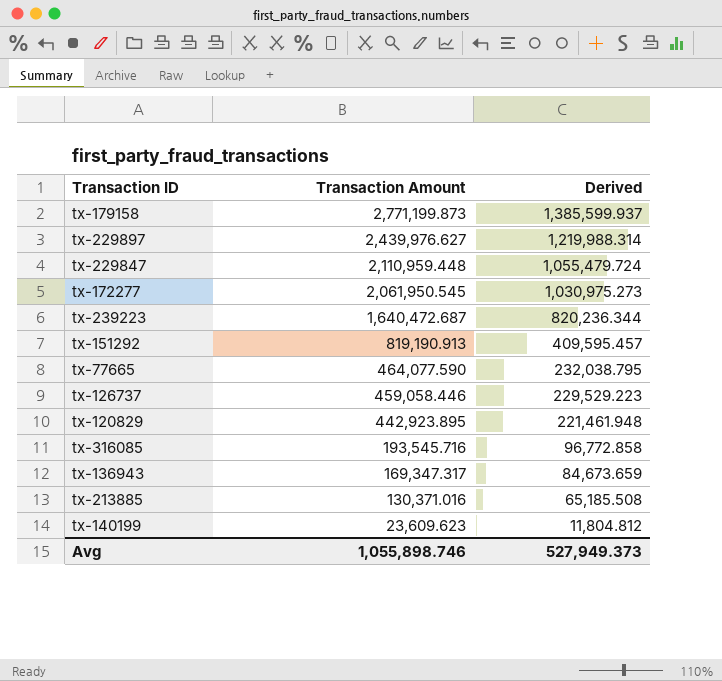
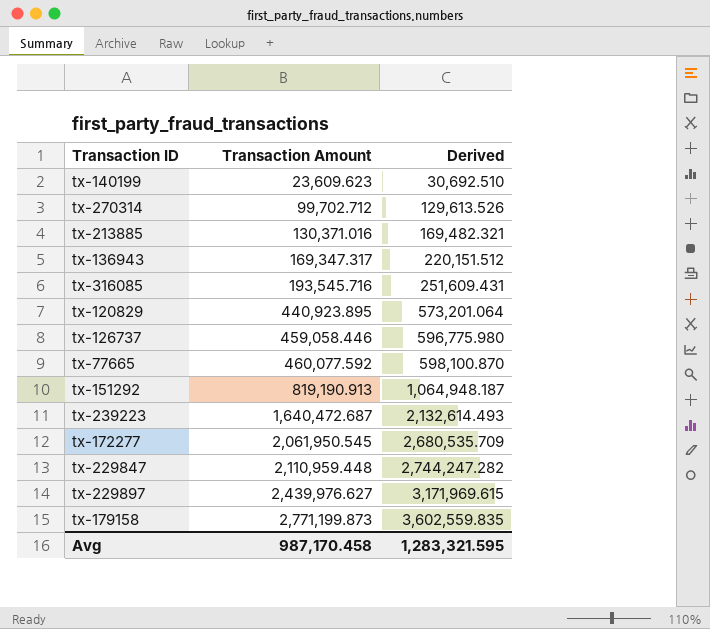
row order: Transaction Amount descending -> Transaction Amount ascending
column Derived | formula: [Transaction Amount] * 0.5 -> [Transaction Amount] * 1.3
row tx-270314: none -> 99,702.712 | 129,613.526
tx-120829 | Transaction Amount: 442,923.895 -> 440,923.895
tx-77665 | Transaction Amount: 464,077.590 -> 460,077.592
Avg | Transaction Amount: 1,055,898.746 -> 987,170.458
Avg | Derived: 527,949.373 -> 1,283,321.595

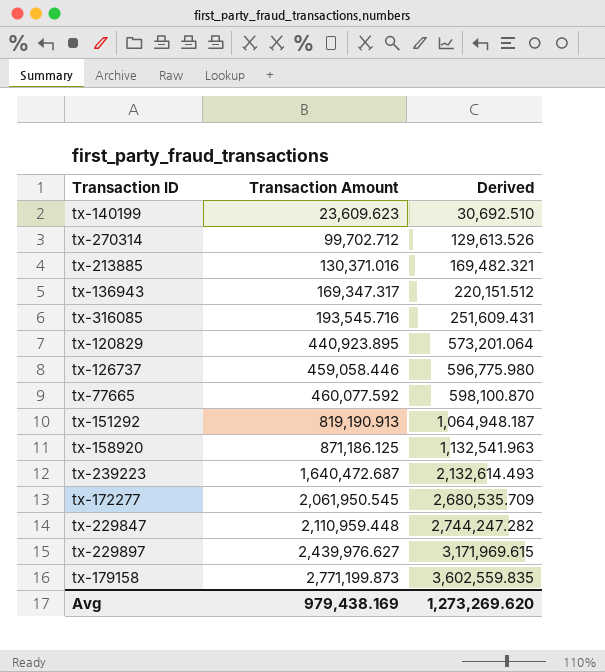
row tx-158920: none -> 871,186.125 | 1,132,541.963
Avg | Transaction Amount: 987,170.458 -> 979,438.169
Avg | Derived: 1,283,321.595 -> 1,273,269.620

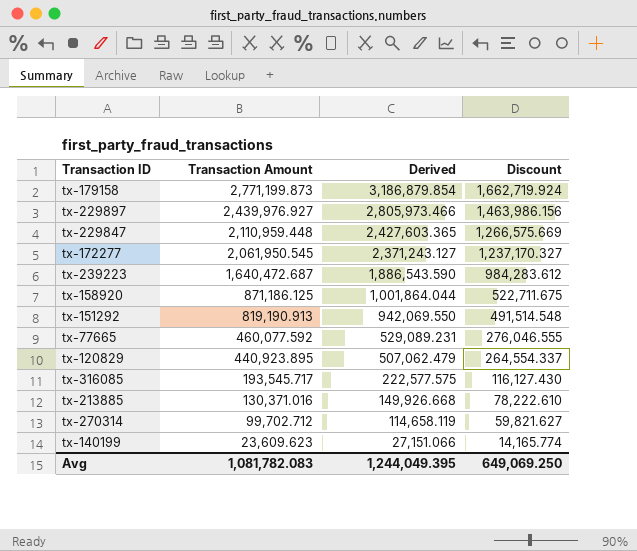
row order: Transaction Amount ascending -> Transaction Amount descending
column Derived | formula: [Transaction Amount] * 1.3 -> [Transaction Amount] * 1.15
column Discount | formula: none -> [Transaction Amount] * 0.6
row tx-136943: 169,347.317 | 220,151.512 -> none
row tx-126737: 459,058.446 | 596,775.980 -> none
tx-229897 | Transaction Amount: 2,439,976.627 -> 2,439,976.927
tx-316085 | Transaction Amount: 193,545.716 -> 193,545.717
Avg | Transaction Amount: 979,438.169 -> 1,081,782.083
Avg | Derived: 1,273,269.620 -> 1,244,049.395

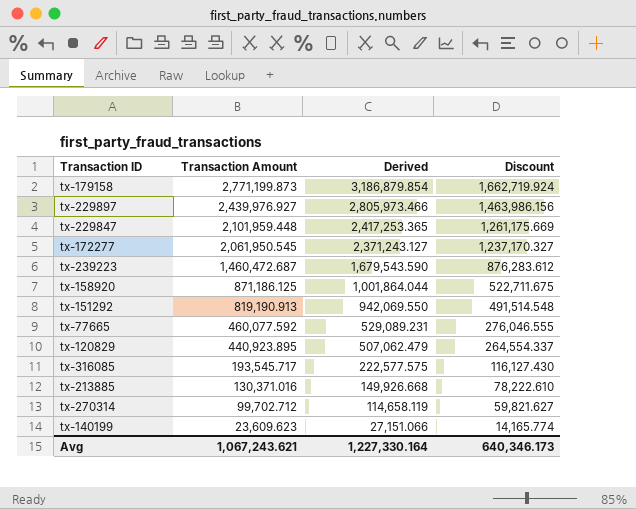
tx-229847 | Transaction Amount: 2,110,959.448 -> 2,101,959.448
tx-229847 | Derived: 2,427,603.365 -> 2,417,253.365
tx-229847 | Discount: 1,266,575.669 -> 1,261,175.669
tx-239223 | Transaction Amount: 1,640,472.687 -> 1,460,472.687
tx-239223 | Derived: 1,886,543.590 -> 1,679,543.590
tx-239223 | Discount: 984,283.612 -> 876,283.612
Avg | Transaction Amount: 1,081,782.083 -> 1,067,243.621
Avg | Derived: 1,244,049.395 -> 1,227,330.164
Avg | Discount: 649,069.250 -> 640,346.173

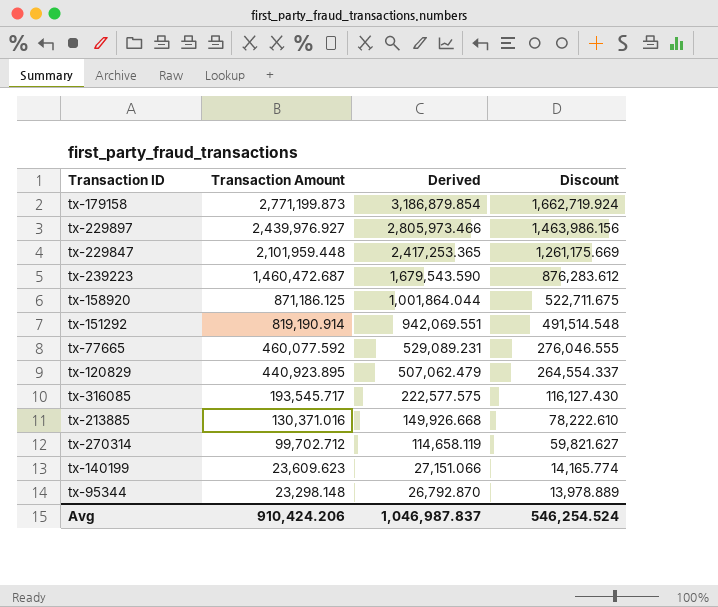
row tx-172277: 2,061,950.545 | 2,371,243.127 | 1,237,170.327 -> none
tx-151292 | Transaction Amount: 819,190.913 -> 819,190.914
tx-151292 | Derived: 942,069.550 -> 942,069.551
row tx-95344: none -> 23,298.148 | 26,792.870 | 13,978.889
Avg | Transaction Amount: 1,067,243.621 -> 910,424.206
Avg | Derived: 1,227,330.164 -> 1,046,987.837
Avg | Discount: 640,346.173 -> 546,254.524

